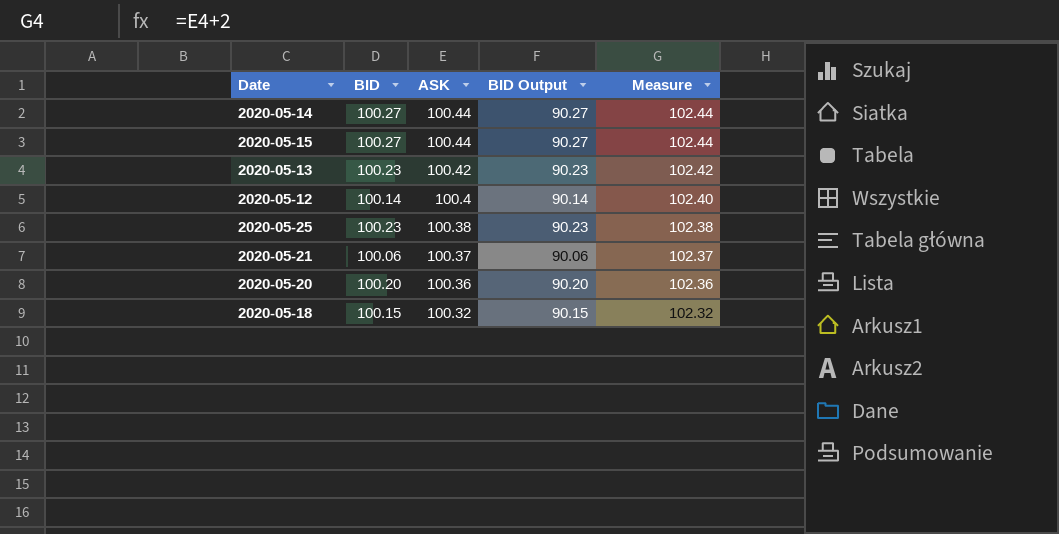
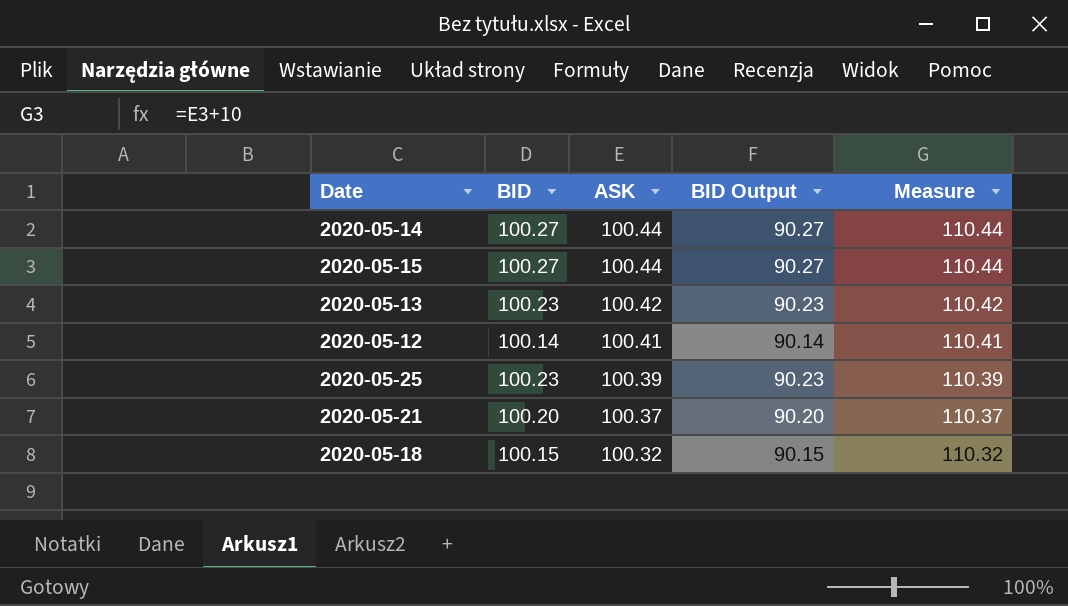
column Measure | formula: [ASK] + 2 -> [ASK] + 10
row 2020-05-20: 100.20 | 100.36 | 90.20 | 102.36 -> none
2020-05-12 | ASK: 100.4 -> 100.41
2020-05-25 | ASK: 100.38 -> 100.39
2020-05-21 | BID: 100.06 -> 100.20
2020-05-21 | BID Output: 90.06 -> 90.20

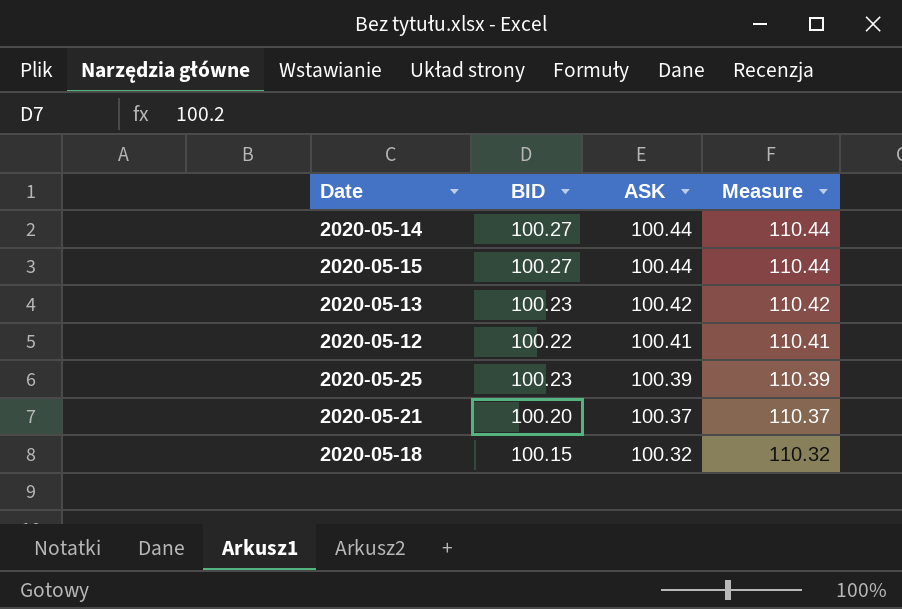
column BID Output | formula: [BID] - 10 -> none
2020-05-12 | BID: 100.14 -> 100.22

